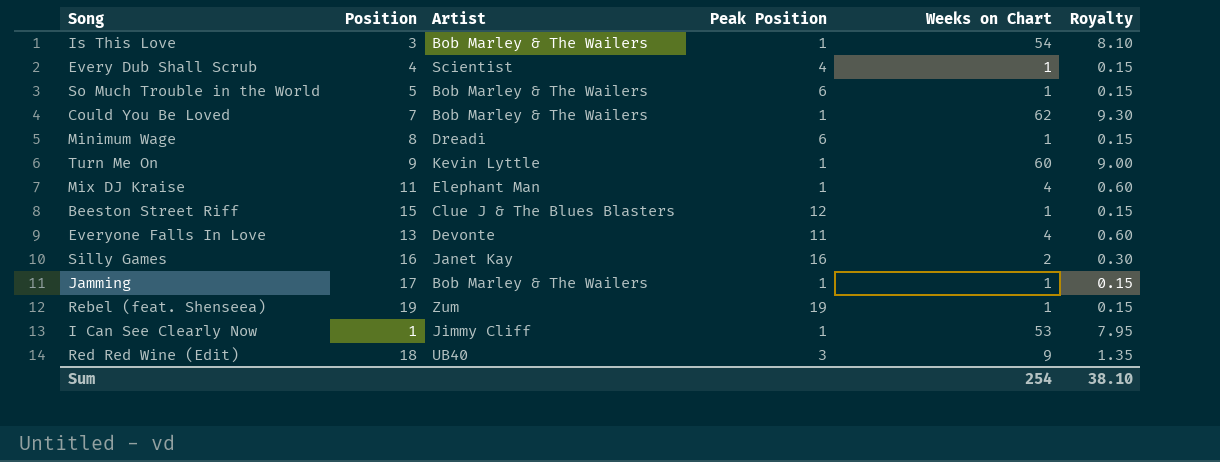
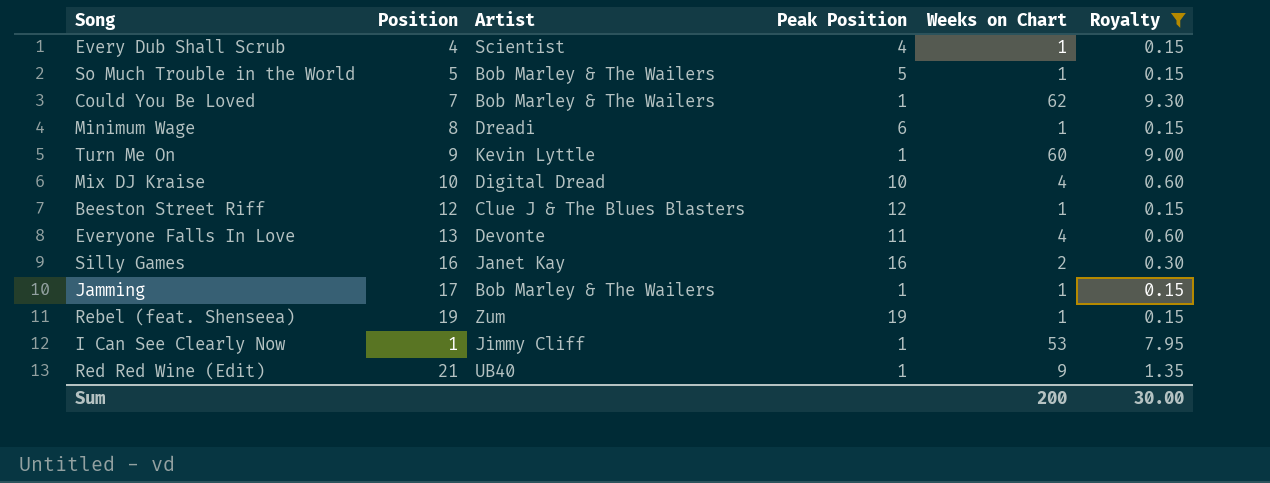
filter: none -> Royalty != 8.10
So Much Trouble in the World | Peak Position: 6 -> 5
Mix DJ Kraise | Position: 11 -> 10
Mix DJ Kraise | Artist: Elephant Man -> Digital Dread
Mix DJ Kraise | Peak Position: 1 -> 10
Beeston Street Riff | Position: 15 -> 12
Red Red Wine (Edit) | Position: 18 -> 21
Red Red Wine (Edit) | Peak Position: 3 -> 1
Sum | Weeks on Chart: 254 -> 200
Sum | Royalty: 38.10 -> 30.00

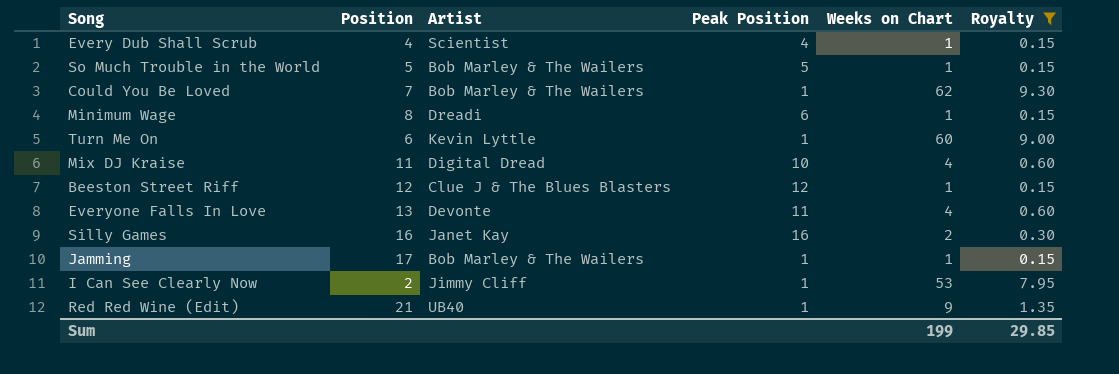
row Rebel (feat. Shenseea): 19 | Zum | 19 | 1 | 0.15 -> none
Turn Me On | Position: 9 -> 6
Mix DJ Kraise | Position: 10 -> 11
I Can See Clearly Now | Position: 1 -> 2
Sum | Weeks on Chart: 200 -> 199
Sum | Royalty: 30.00 -> 29.85

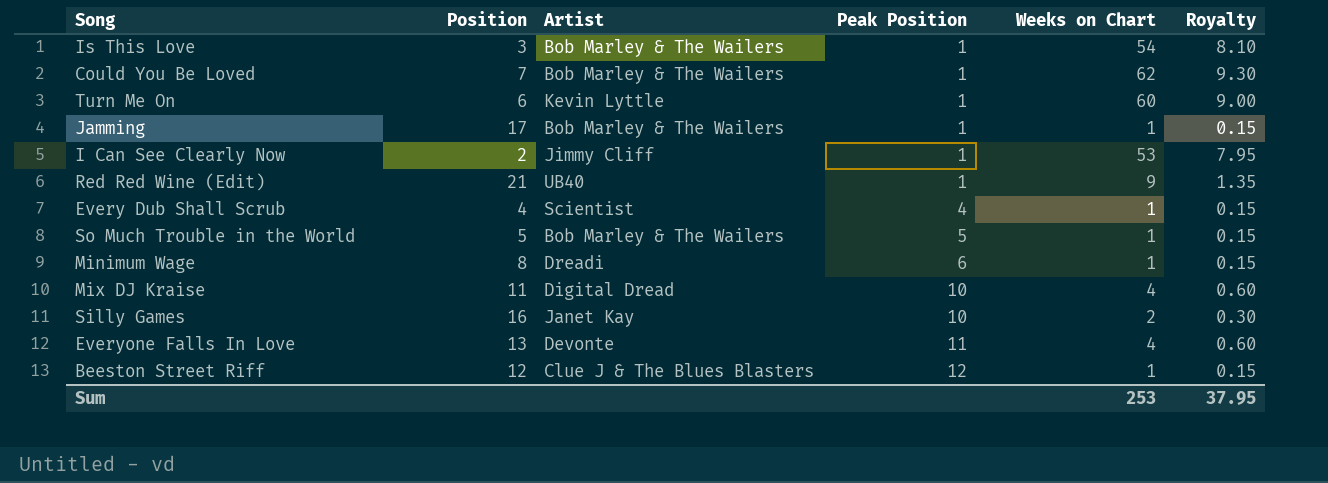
filter: Royalty != 8.10 -> none
row order: none -> Peak Position ascending
Silly Games | Peak Position: 16 -> 10
Sum | Weeks on Chart: 199 -> 253
Sum | Royalty: 29.85 -> 37.95

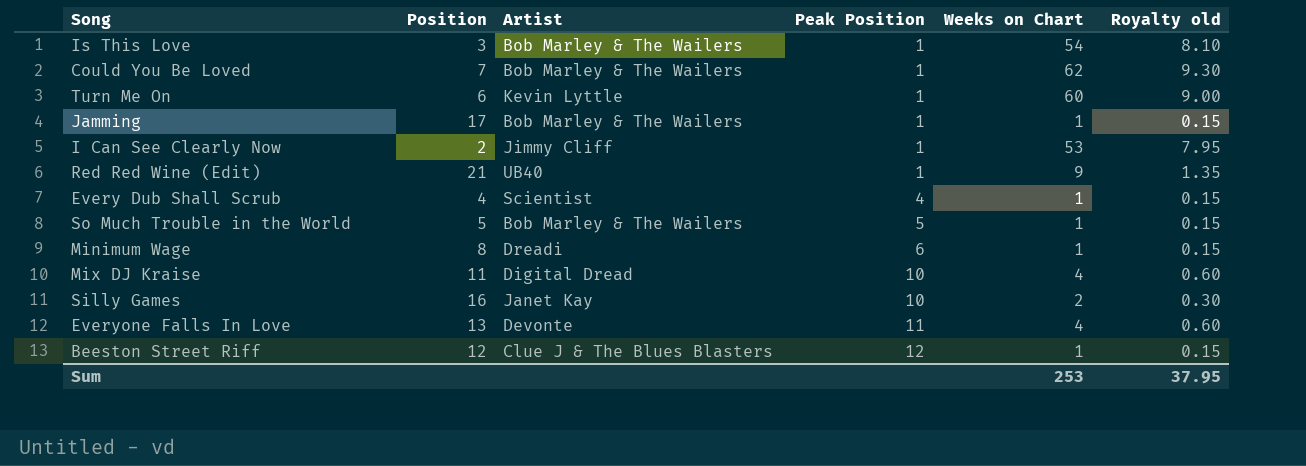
column name: Royalty -> Royalty old

